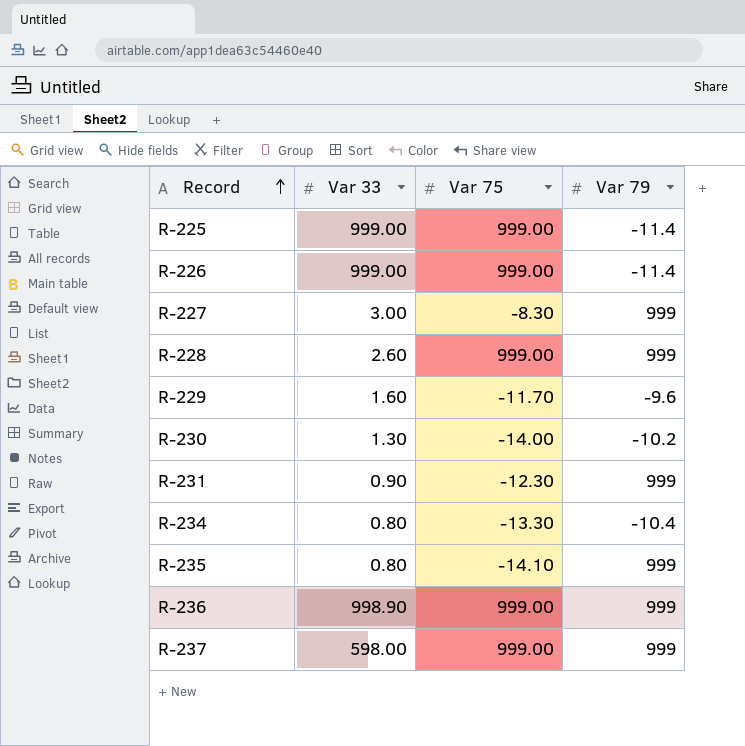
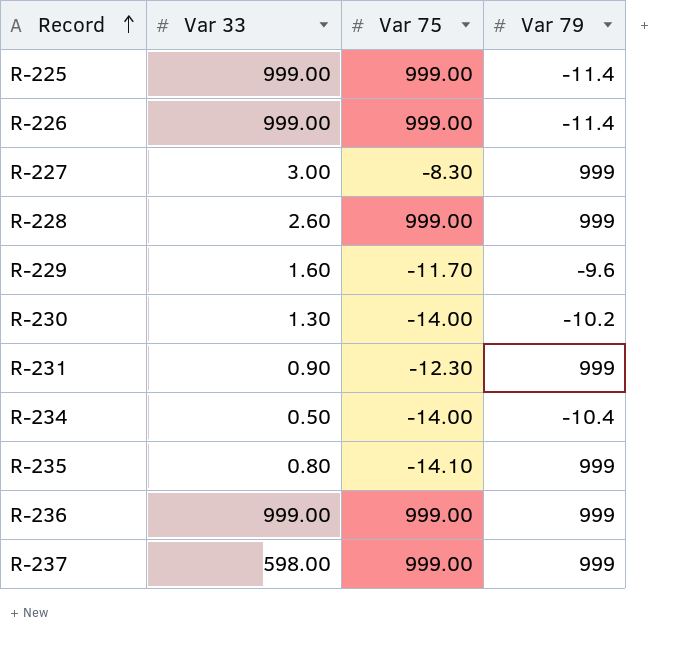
R-234 | Var 33: 0.80 -> 0.50
R-234 | Var 75: -13.30 -> -14.00
R-236 | Var 33: 998.90 -> 999.00

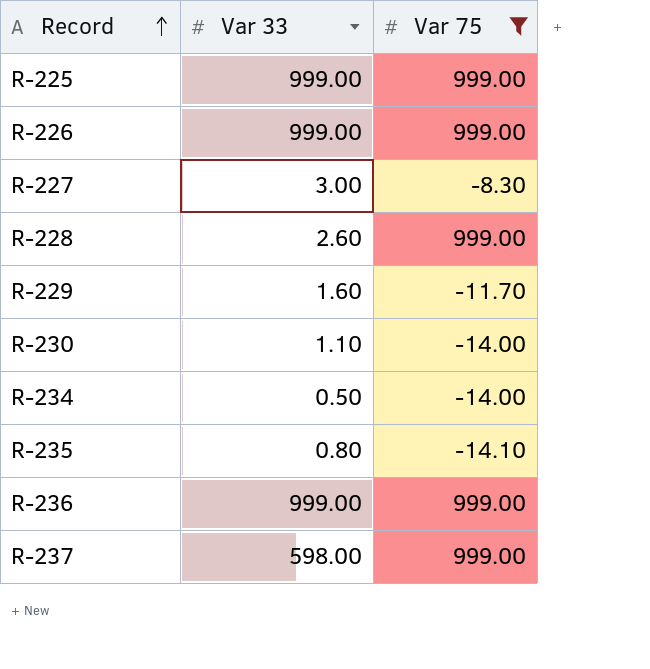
filter: none -> Var 75 != -12.30
column Var 79 | position: 4 -> none
R-230 | Var 33: 1.30 -> 1.10

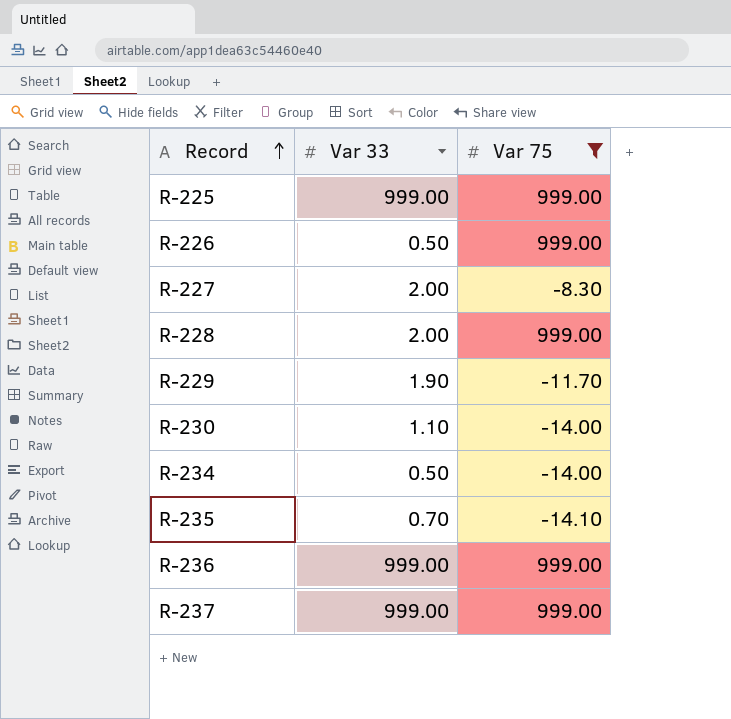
R-226 | Var 33: 999.00 -> 0.50
R-227 | Var 33: 3.00 -> 2.00
R-228 | Var 33: 2.60 -> 2.00
R-229 | Var 33: 1.60 -> 1.90
R-235 | Var 33: 0.80 -> 0.70
R-237 | Var 33: 598.00 -> 999.00

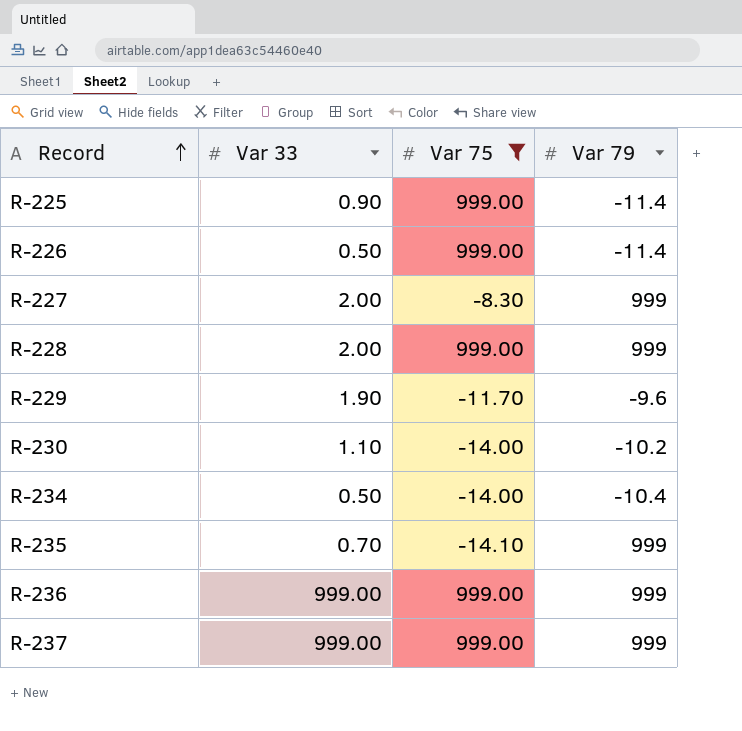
column Var 79 | position: none -> 4
R-225 | Var 33: 999.00 -> 0.90

